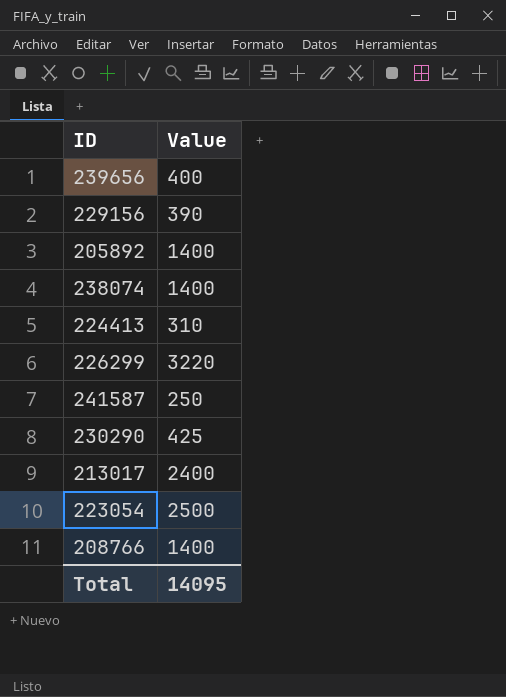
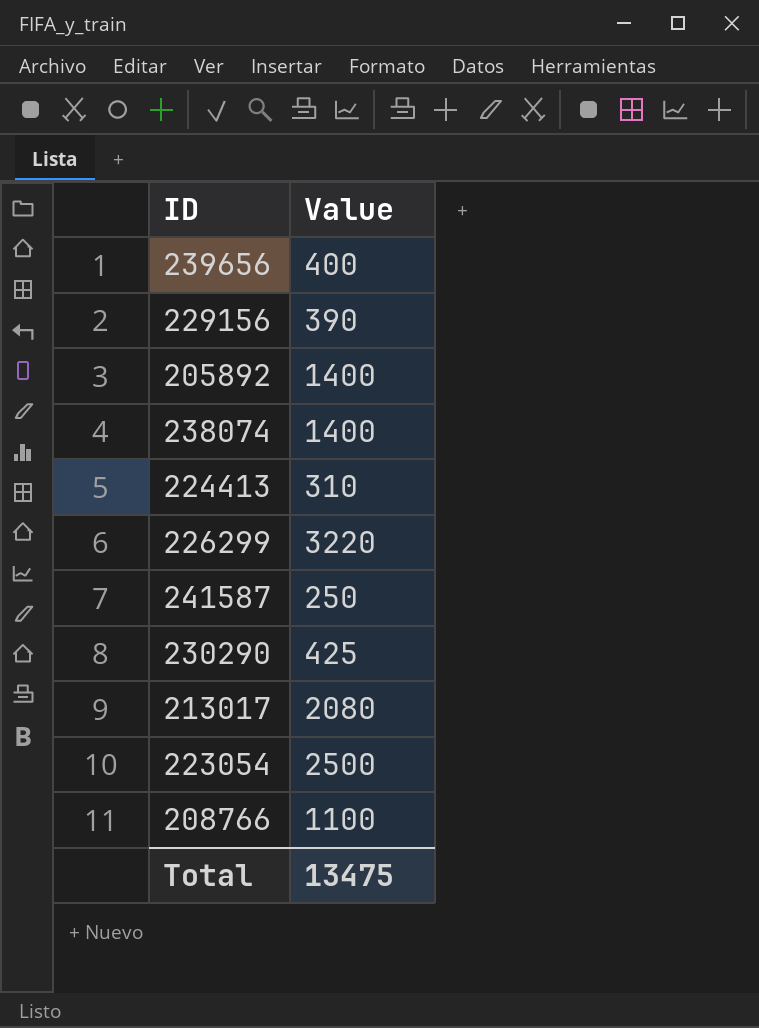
213017 | Value: 2400 -> 2080
208766 | Value: 1400 -> 1100
Total | Value: 14095 -> 13475

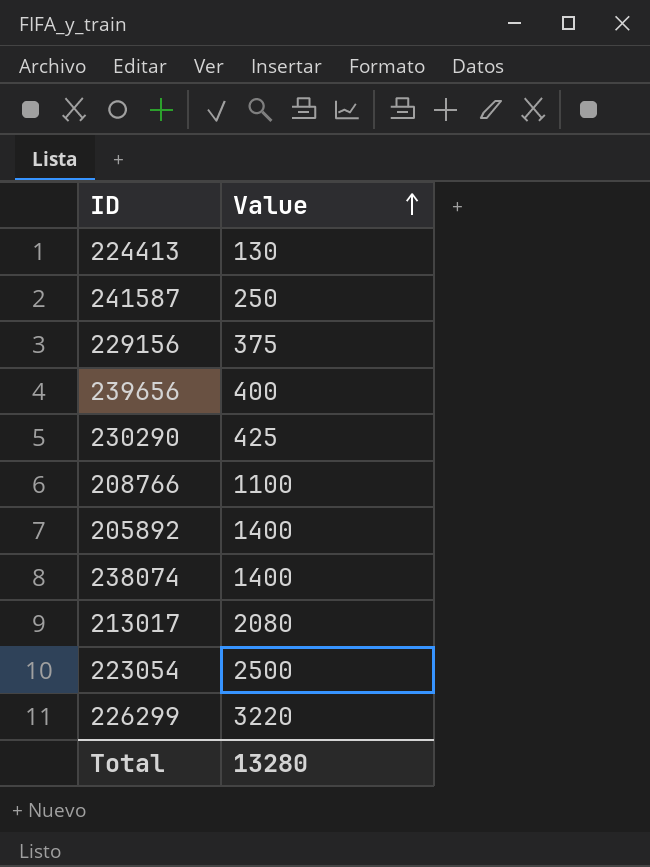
row order: none -> Value ascending
224413 | Value: 310 -> 130
229156 | Value: 390 -> 375
Total | Value: 13475 -> 13280

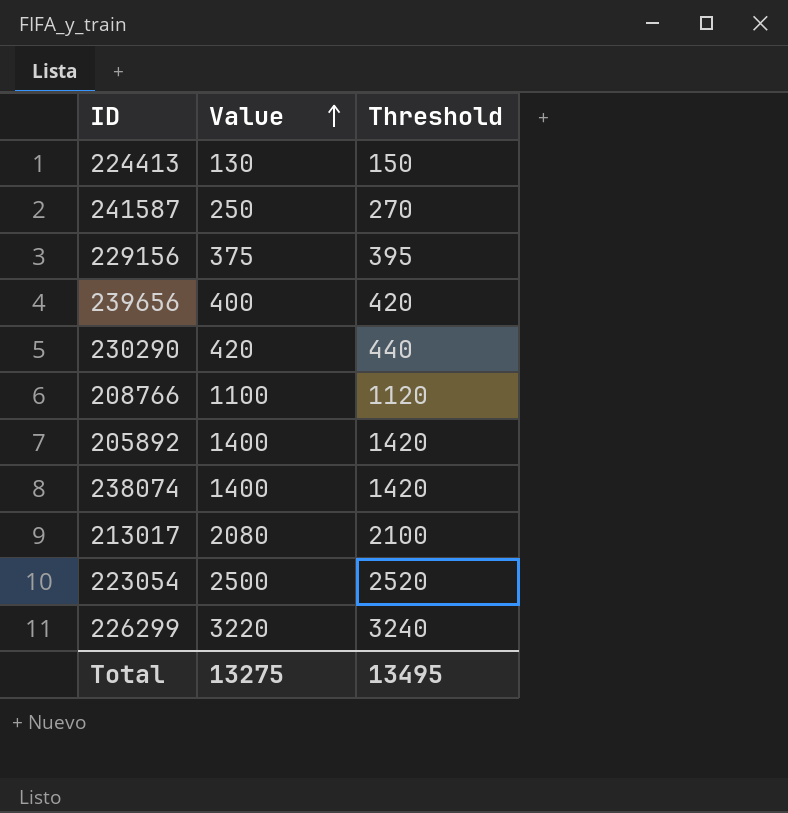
column Threshold | formula: none -> [Value] + 20
230290 | Value: 425 -> 420
Total | Value: 13280 -> 13275

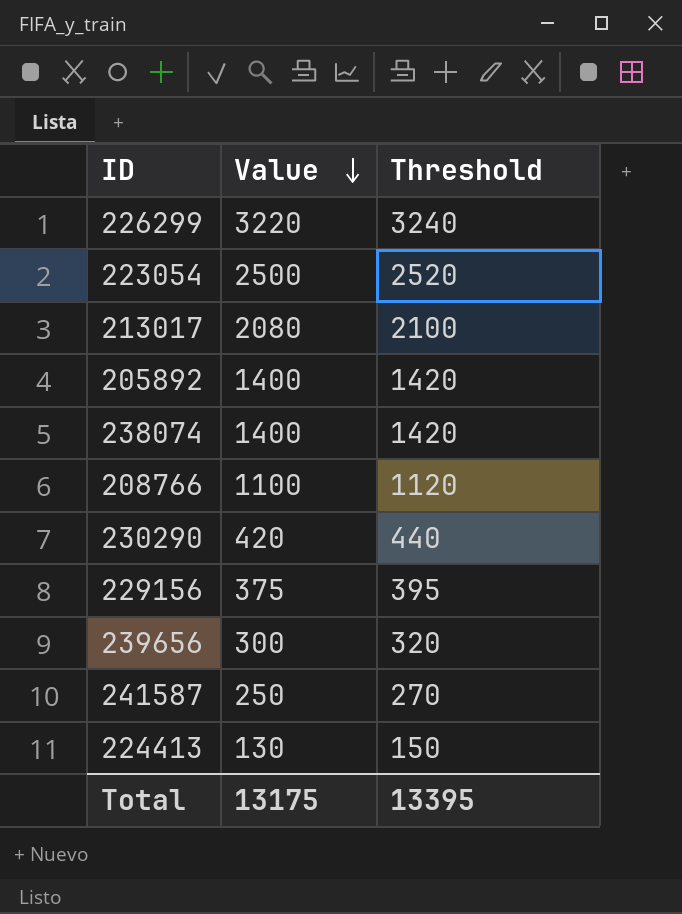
row order: Value ascending -> Value descending
239656 | Value: 400 -> 300
239656 | Threshold: 420 -> 320
Total | Value: 13275 -> 13175
Total | Threshold: 13495 -> 13395

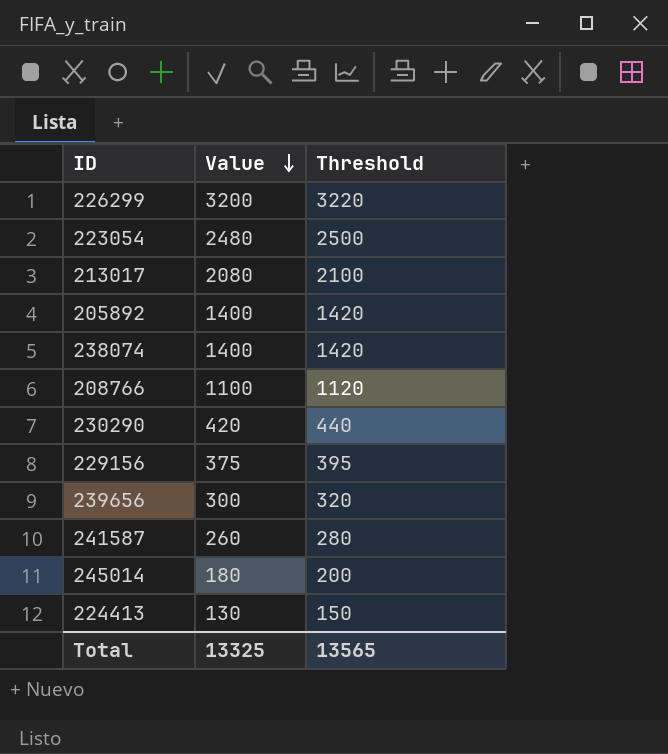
226299 | Value: 3220 -> 3200
226299 | Threshold: 3240 -> 3220
223054 | Value: 2500 -> 2480
223054 | Threshold: 2520 -> 2500
241587 | Value: 250 -> 260
241587 | Threshold: 270 -> 280
row 245014: none -> 180 | 200
Total | Value: 13175 -> 13325
Total | Threshold: 13395 -> 13565

